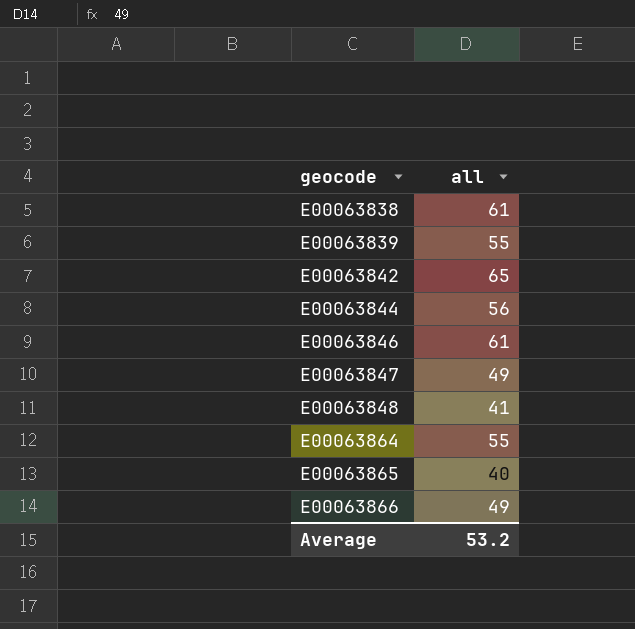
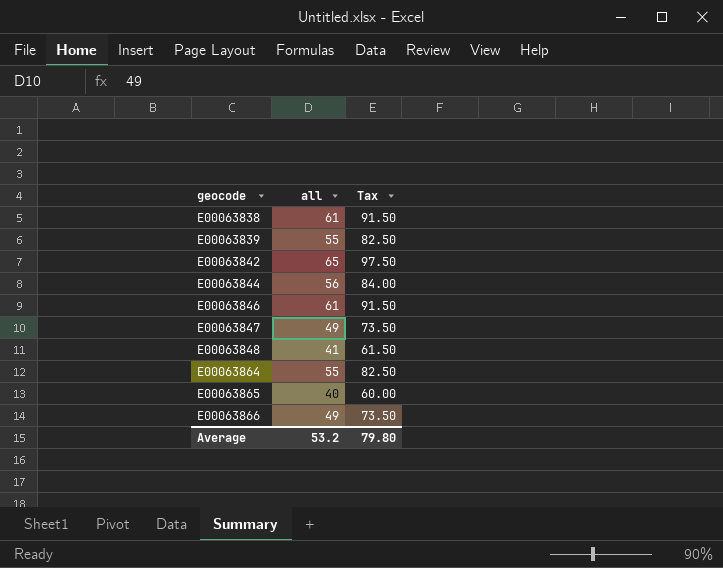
column Tax | formula: none -> [all] * 1.5

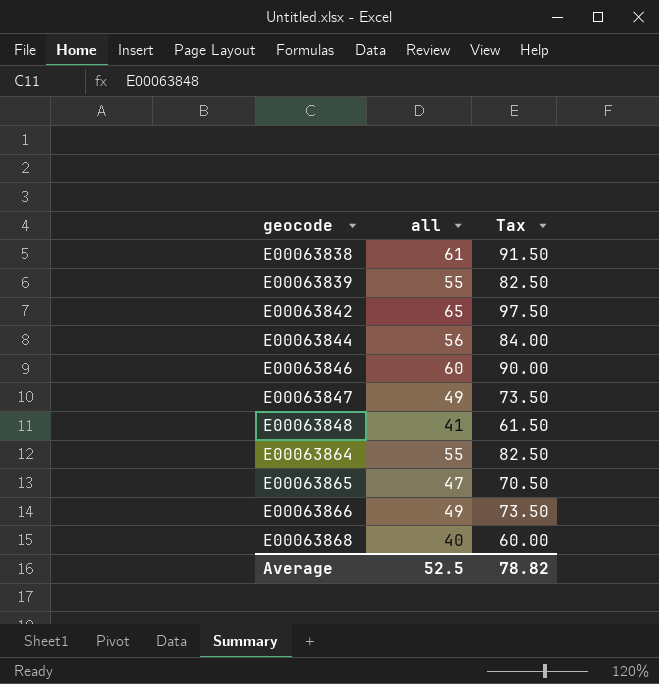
E00063846 | all: 61 -> 60
E00063846 | Tax: 91.50 -> 90.00
E00063865 | all: 40 -> 47
E00063865 | Tax: 60.00 -> 70.50
row E00063868: none -> 40 | 60.00
Average | all: 53.2 -> 52.5
Average | Tax: 79.80 -> 78.82

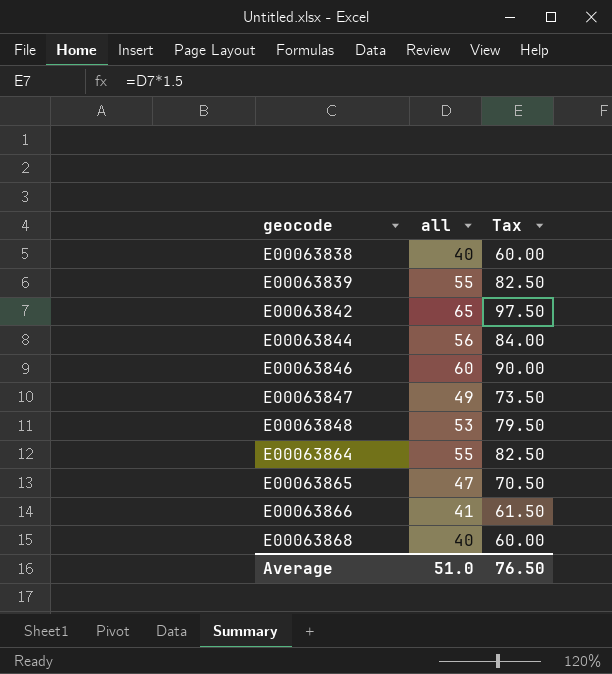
E00063838 | all: 61 -> 40
E00063838 | Tax: 91.50 -> 60.00
E00063848 | all: 41 -> 53
E00063848 | Tax: 61.50 -> 79.50
E00063866 | all: 49 -> 41
E00063866 | Tax: 73.50 -> 61.50
Average | all: 52.5 -> 51.0
Average | Tax: 78.82 -> 76.50

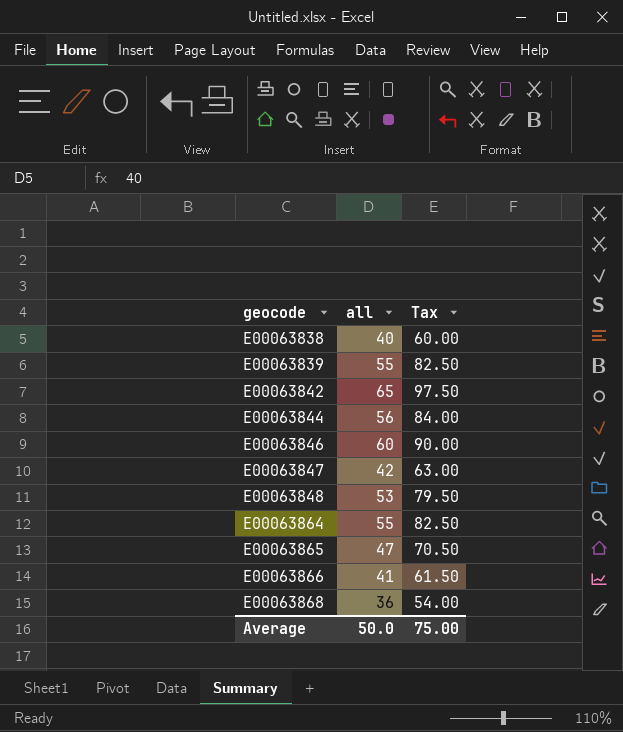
E00063847 | all: 49 -> 42
E00063847 | Tax: 73.50 -> 63.00
E00063868 | all: 40 -> 36
E00063868 | Tax: 60.00 -> 54.00
Average | all: 51.0 -> 50.0
Average | Tax: 76.50 -> 75.00

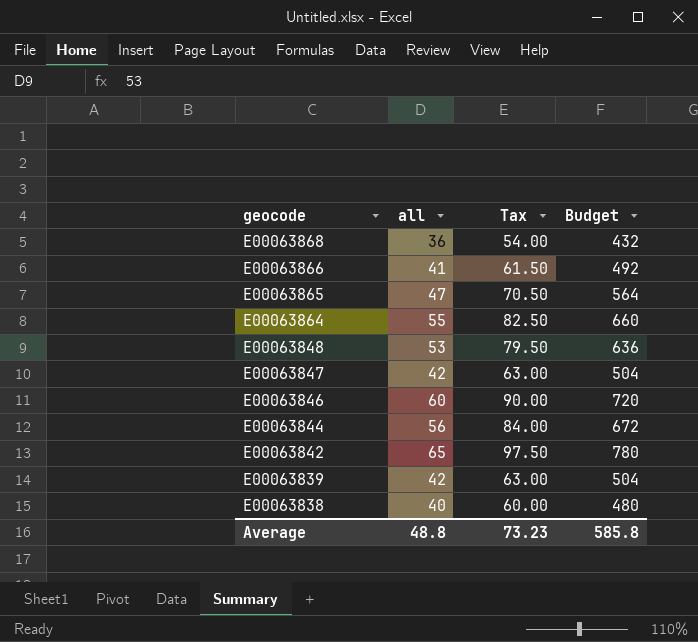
row order: geocode ascending -> geocode descending
column Budget | formula: none -> [all] * 12
E00063839 | all: 55 -> 42
E00063839 | Tax: 82.50 -> 63.00
Average | all: 50.0 -> 48.8
Average | Tax: 75.00 -> 73.23

